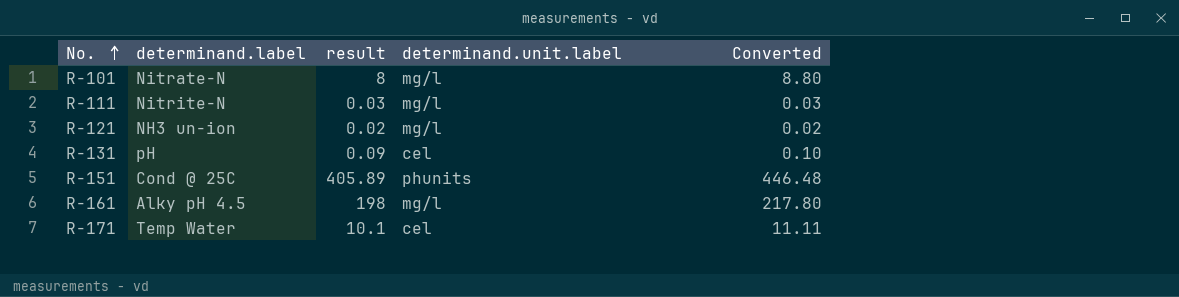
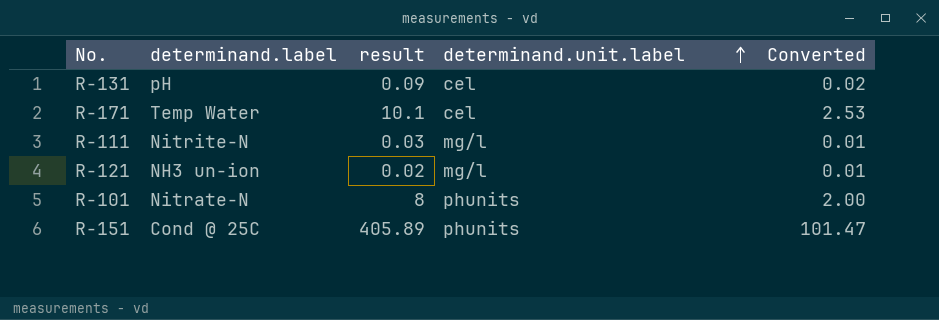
row order: No. ascending -> determinand.unit.label ascending
column Converted | formula: [result] * 1.1 -> [result] * 0.25
row R-161: Alky pH 4.5 | 198 | mg/l | 217.80 -> none
R-101 | determinand.unit.label: mg/l -> phunits

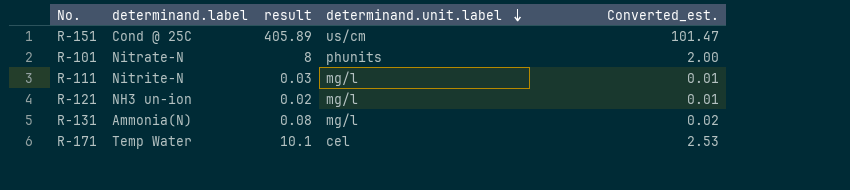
row order: determinand.unit.label ascending -> determinand.unit.label descending
column name: Converted -> Converted_est.
R-151 | determinand.unit.label: phunits -> us/cm
R-131 | determinand.label: pH -> Ammonia(N)
R-131 | result: 0.09 -> 0.08
R-131 | determinand.unit.label: cel -> mg/l

